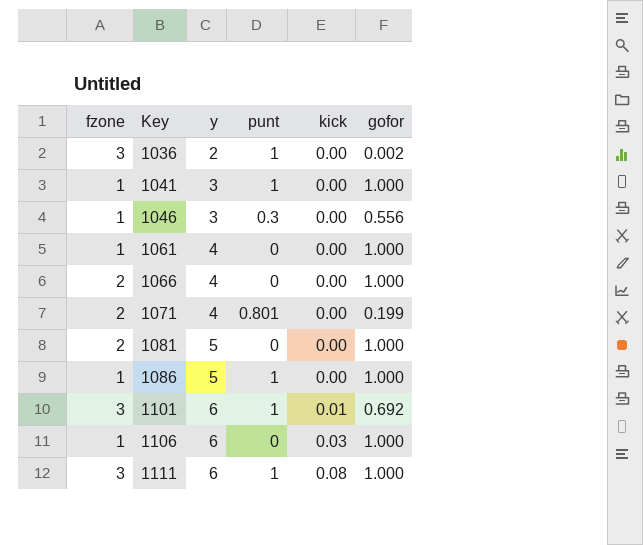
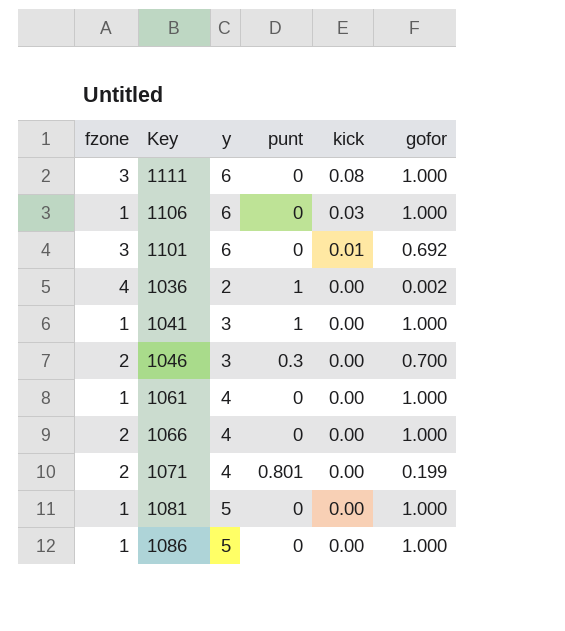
row order: Key ascending -> kick descending
1111 | punt: 1 -> 0
1101 | punt: 1 -> 0
1036 | fzone: 3 -> 4
1046 | fzone: 1 -> 2
1046 | gofor: 0.556 -> 0.700
1081 | fzone: 2 -> 1
1086 | punt: 1 -> 0

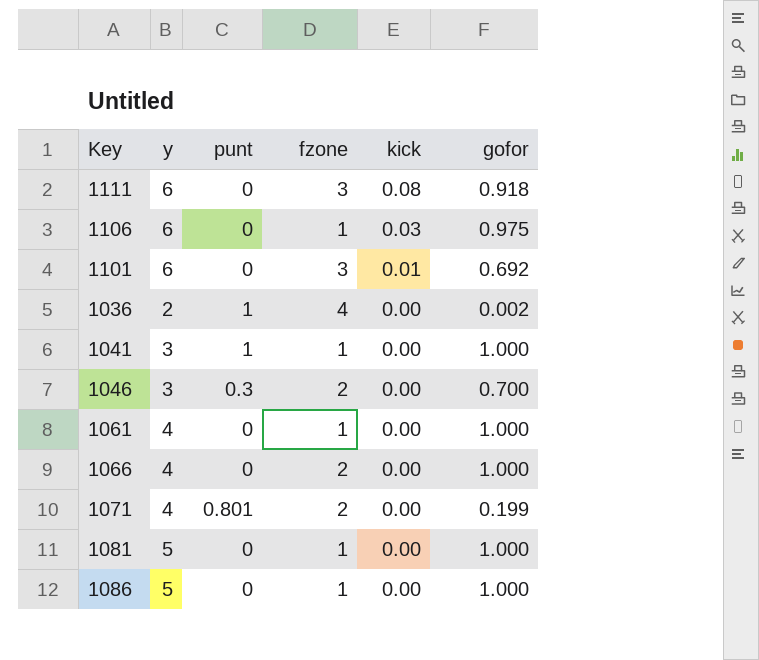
column fzone | position: 1 -> 4
1111 | gofor: 1.000 -> 0.918
1106 | gofor: 1.000 -> 0.975

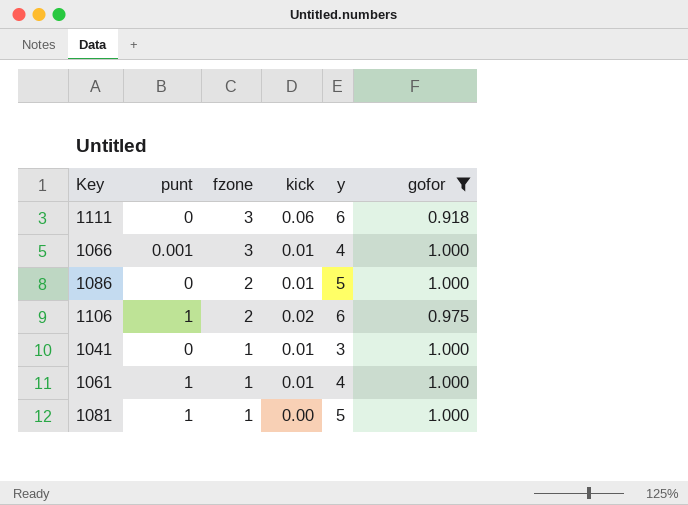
filter: none -> gofor >= 0.918
row order: kick descending -> fzone descending
column y | position: 2 -> 5
1111 | kick: 0.08 -> 0.06
1066 | punt: 0 -> 0.001
1066 | fzone: 2 -> 3
1066 | kick: 0.00 -> 0.01
1086 | fzone: 1 -> 2
1086 | kick: 0.00 -> 0.01
1106 | punt: 0 -> 1
1106 | fzone: 1 -> 2
1106 | kick: 0.03 -> 0.02
1041 | punt: 1 -> 0
1041 | kick: 0.00 -> 0.01
1061 | punt: 0 -> 1
1061 | kick: 0.00 -> 0.01
1081 | punt: 0 -> 1

